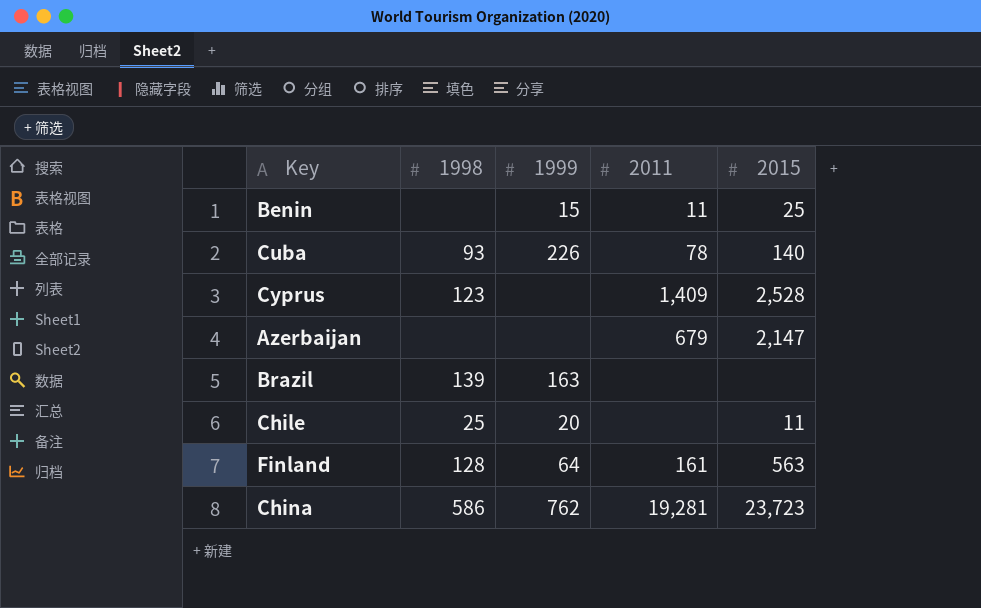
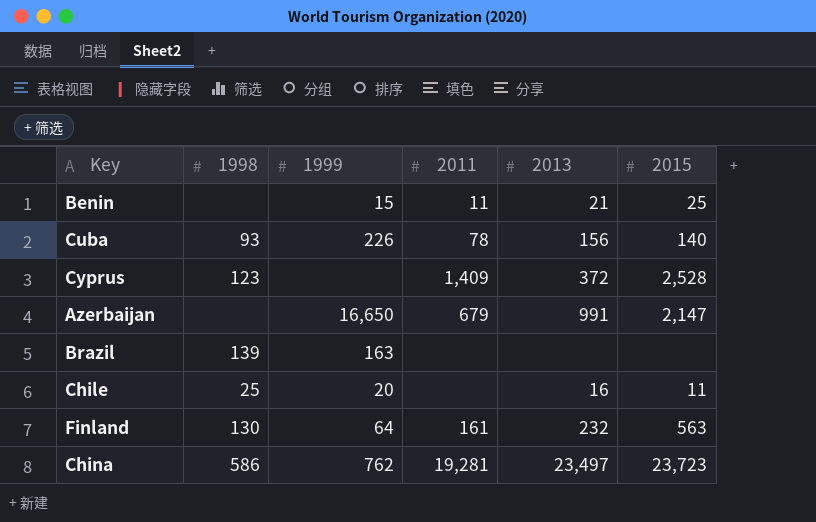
column 2013 | position: none -> 5
Azerbaijan | 1999: none -> 16,650
Finland | 1998: 128 -> 130

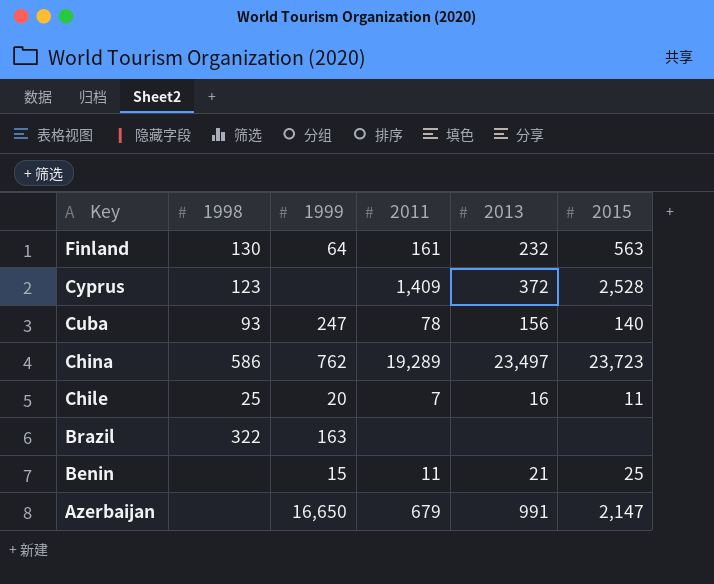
row order: none -> Key descending
Cuba | 1999: 226 -> 247
China | 2011: 19,281 -> 19,289
Chile | 2011: none -> 7
Brazil | 1998: 139 -> 322

